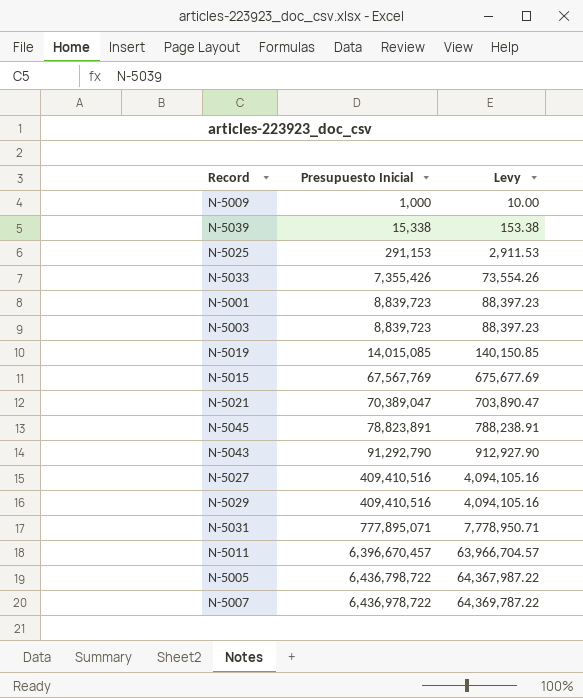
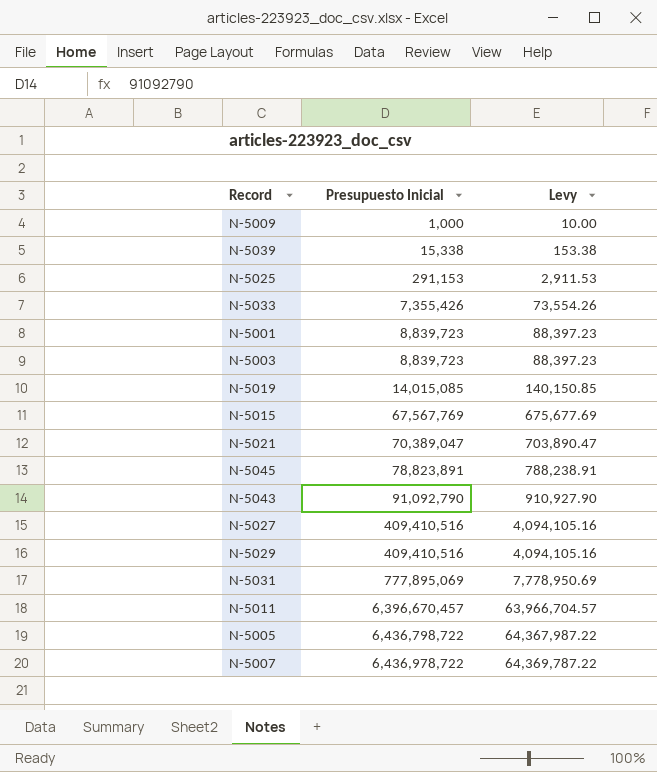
N-5043 | Presupuesto Inicial: 91,292,790 -> 91,092,790
N-5043 | Levy: 912,927.90 -> 910,927.90
N-5031 | Presupuesto Inicial: 777,895,071 -> 777,895,069
N-5031 | Levy: 7,778,950.71 -> 7,778,950.69

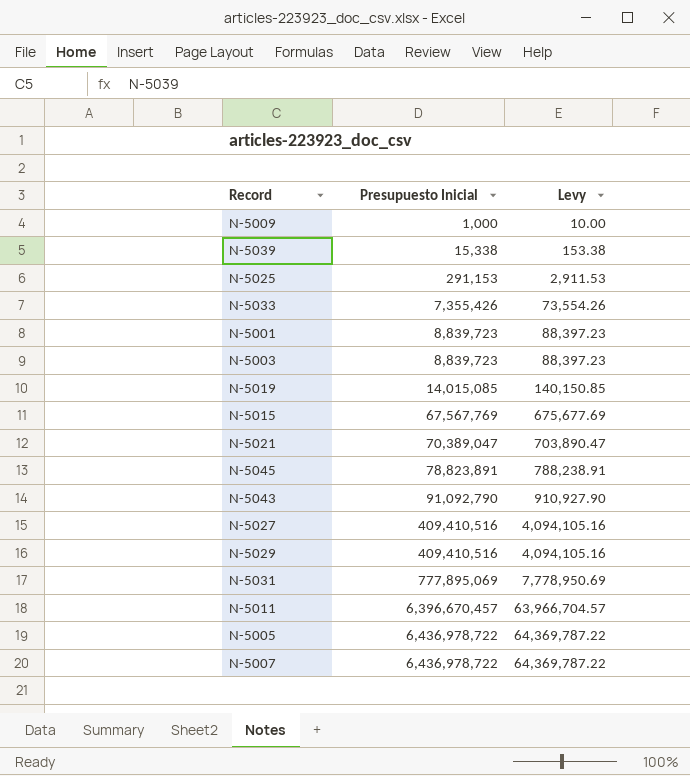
N-5005 | Presupuesto Inicial: 6,436,798,722 -> 6,436,978,722
N-5005 | Levy: 64,367,987.22 -> 64,369,787.22

